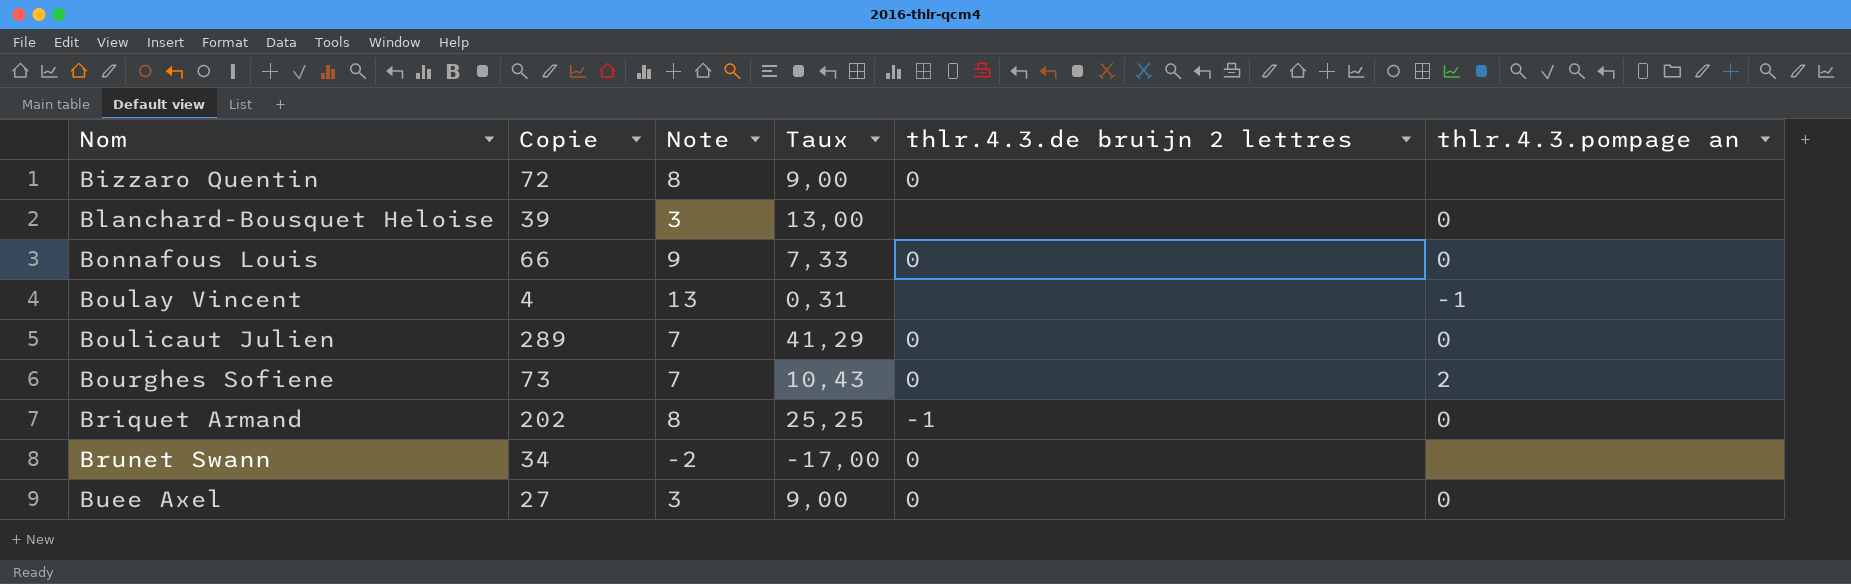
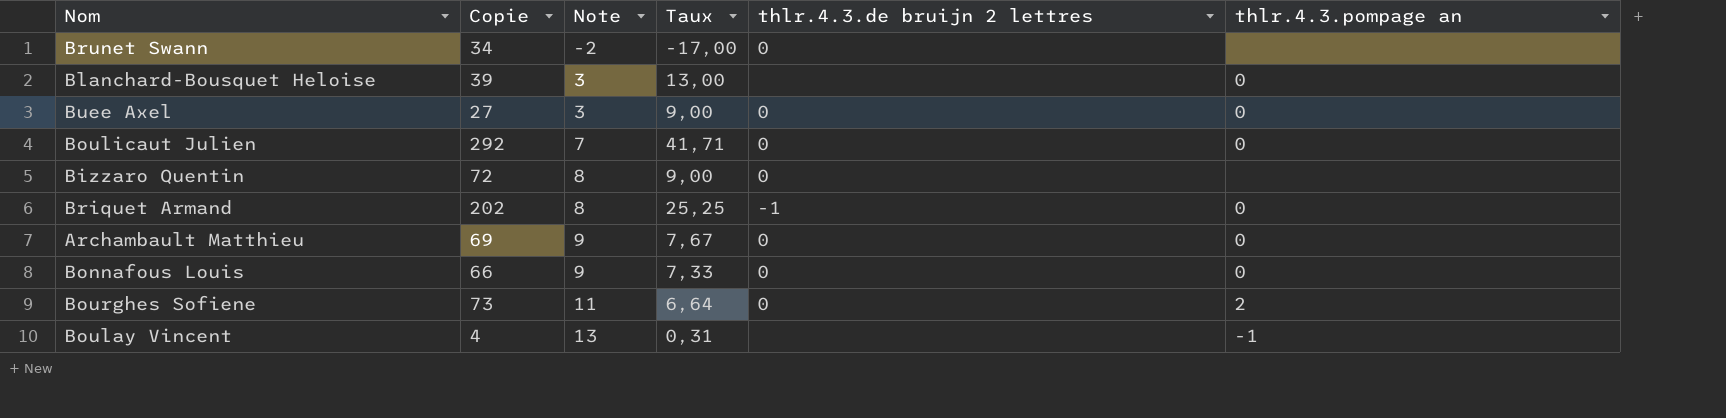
row order: Nom ascending -> Note ascending
Boulicaut Julien | Copie: 289 -> 292
Boulicaut Julien | Taux: 41,29 -> 41,71
row Archambault Matthieu: none -> 69 | 9 | 7,67 | 0 | 0
Bourghes Sofiene | Note: 7 -> 11
Bourghes Sofiene | Taux: 10,43 -> 6,64

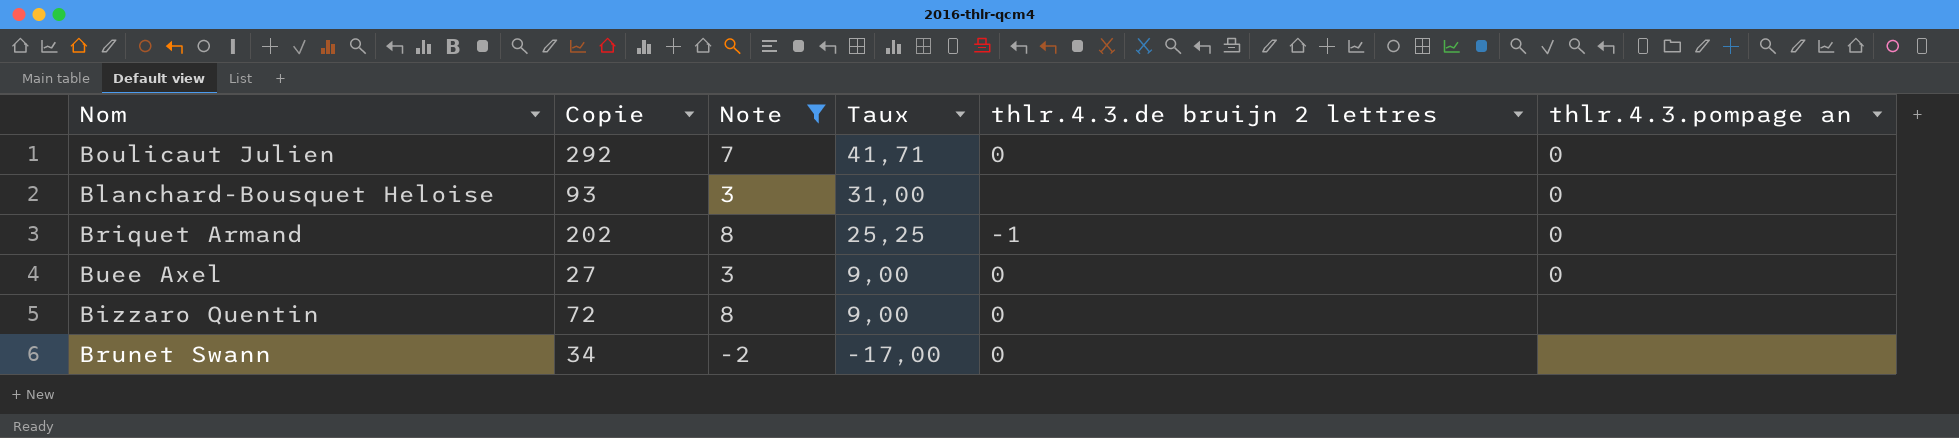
filter: none -> Note <= 8
row order: Note ascending -> Taux descending
Blanchard-Bousquet Heloise | Copie: 39 -> 93
Blanchard-Bousquet Heloise | Taux: 13,00 -> 31,00

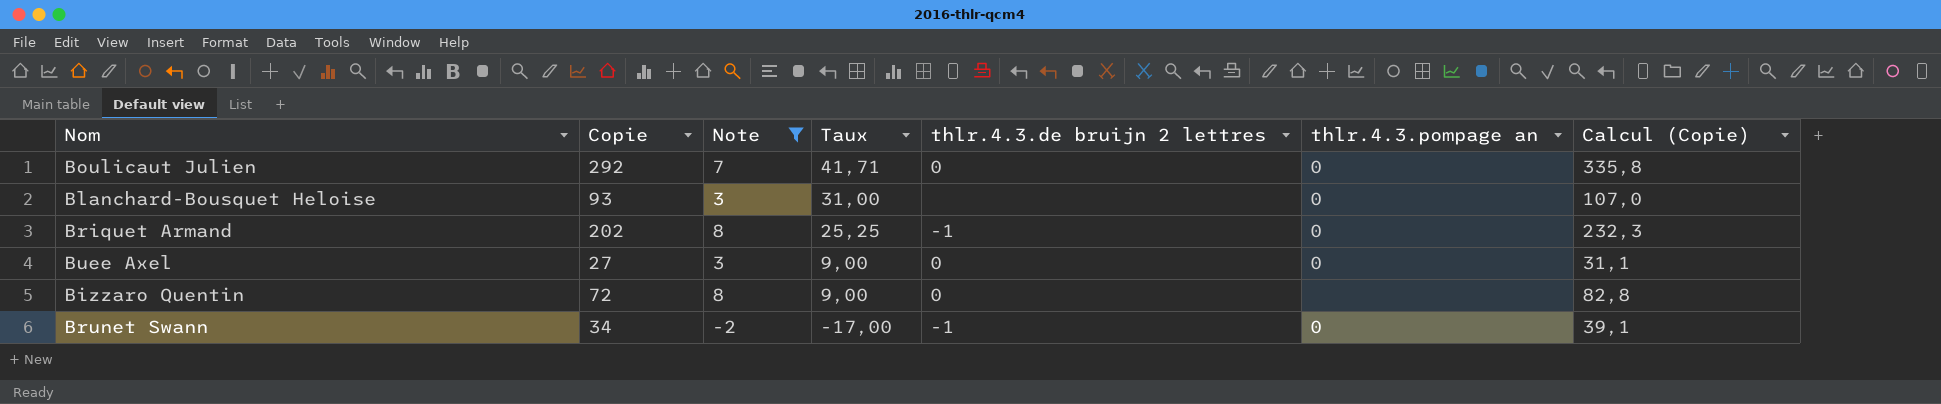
column Calcul (Copie) | formula: none -> [Copie] * 1,15
Brunet Swann | thlr.4.3.de bruijn 2 lettres: 0 -> -1
Brunet Swann | thlr.4.3.pompage an: none -> 0

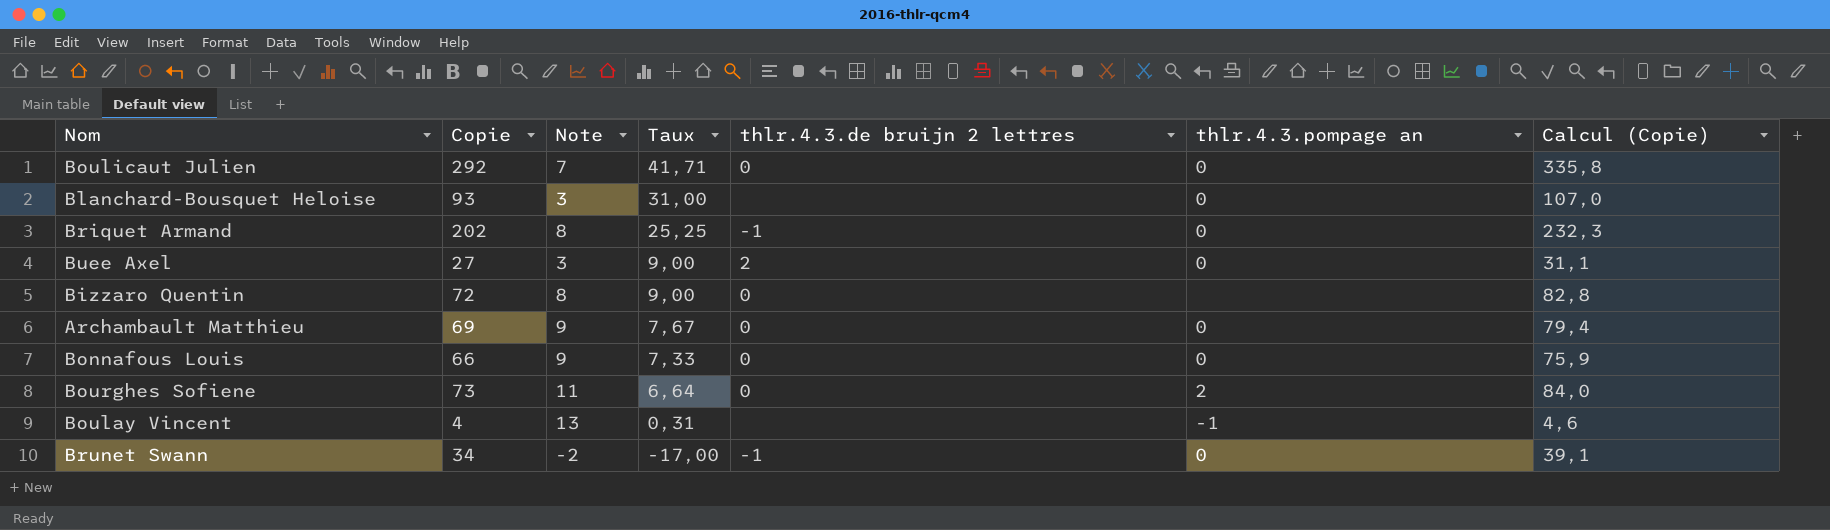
filter: Note <= 8 -> none
Buee Axel | thlr.4.3.de bruijn 2 lettres: 0 -> 2

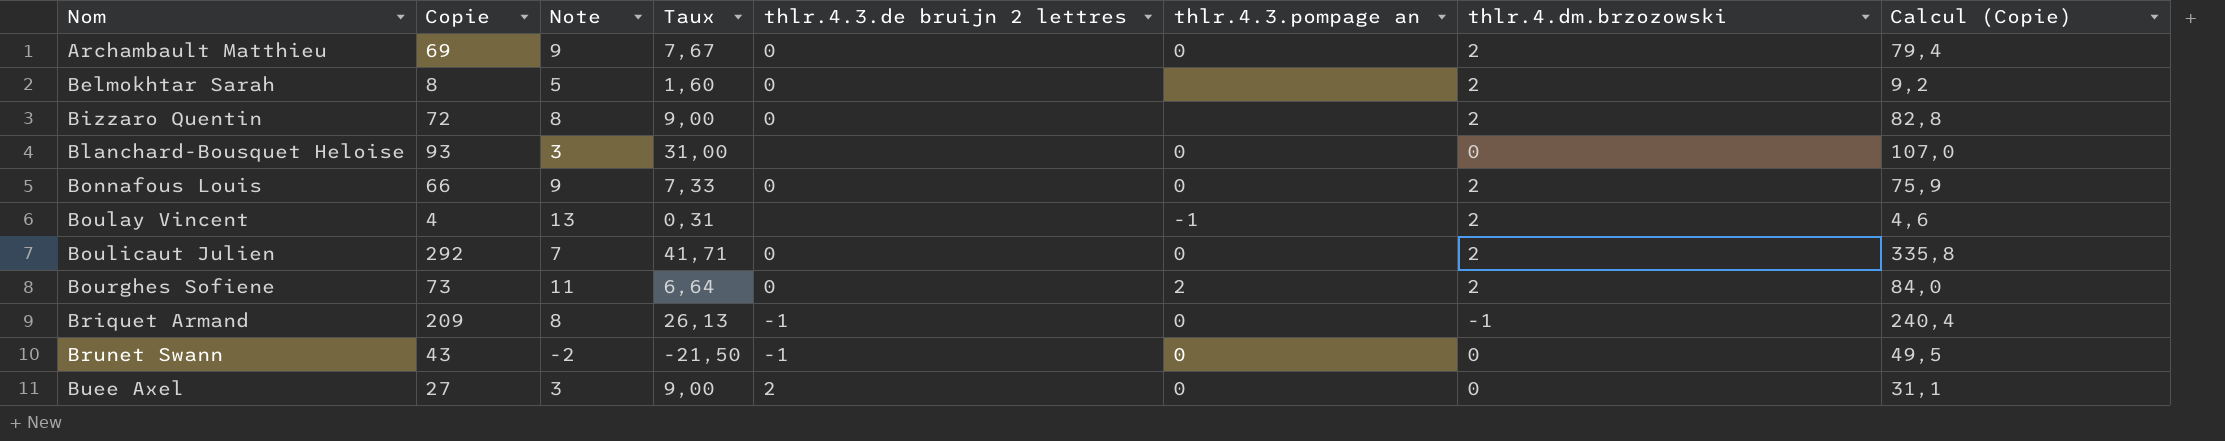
row order: Taux descending -> Nom ascending
column thlr.4.dm.brzozowski | position: none -> 7
row Belmokhtar Sarah: none -> 8 | 5 | 1,60 | 0 | none | 2 | 9,2
Briquet Armand | Copie: 202 -> 209
Briquet Armand | Taux: 25,25 -> 26,13
Briquet Armand | Calcul (Copie): 232,3 -> 240,4
Brunet Swann | Copie: 34 -> 43
Brunet Swann | Taux: -17,00 -> -21,50
Brunet Swann | Calcul (Copie): 39,1 -> 49,5

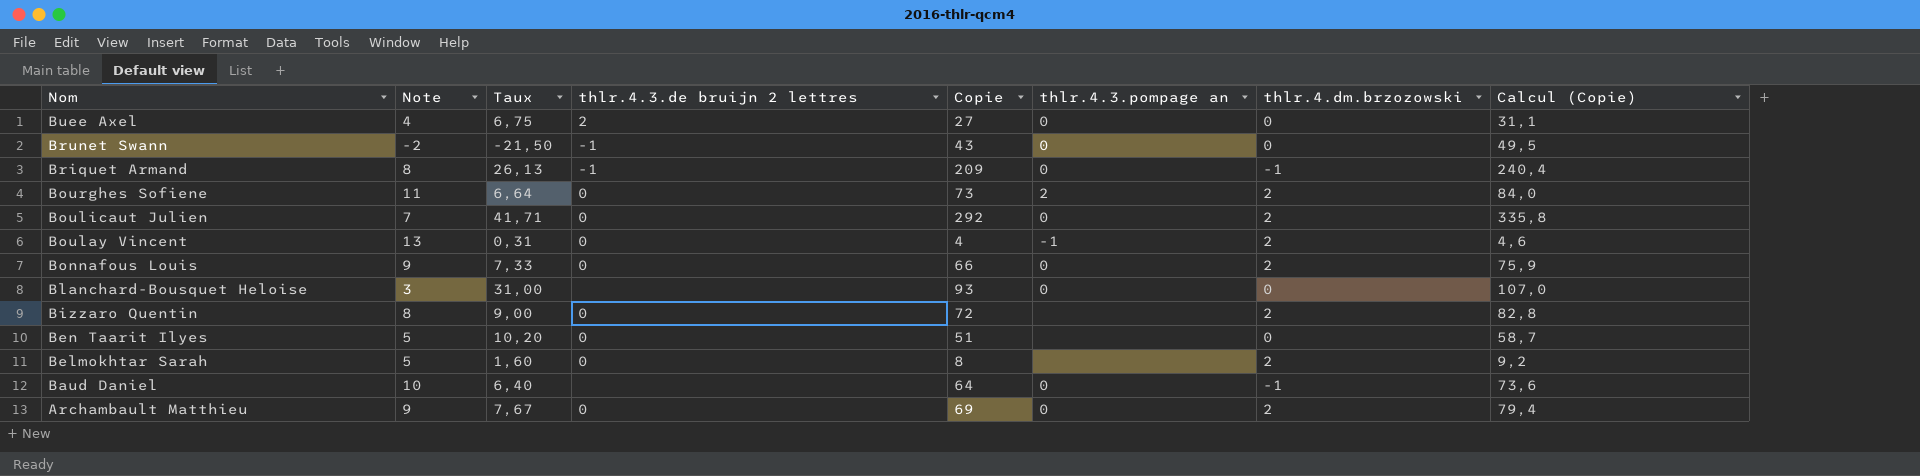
row order: Nom ascending -> Nom descending
column Copie | position: 2 -> 5
Buee Axel | Note: 3 -> 4
Buee Axel | Taux: 9,00 -> 6,75
Boulay Vincent | thlr.4.3.de bruijn 2 lettres: none -> 0
row Ben Taarit Ilyes: none -> 5 | 10,20 | 0 | 51 | none | 0 | 58,7
row Baud Daniel: none -> 10 | 6,40 | none | 64 | 0 | -1 | 73,6

